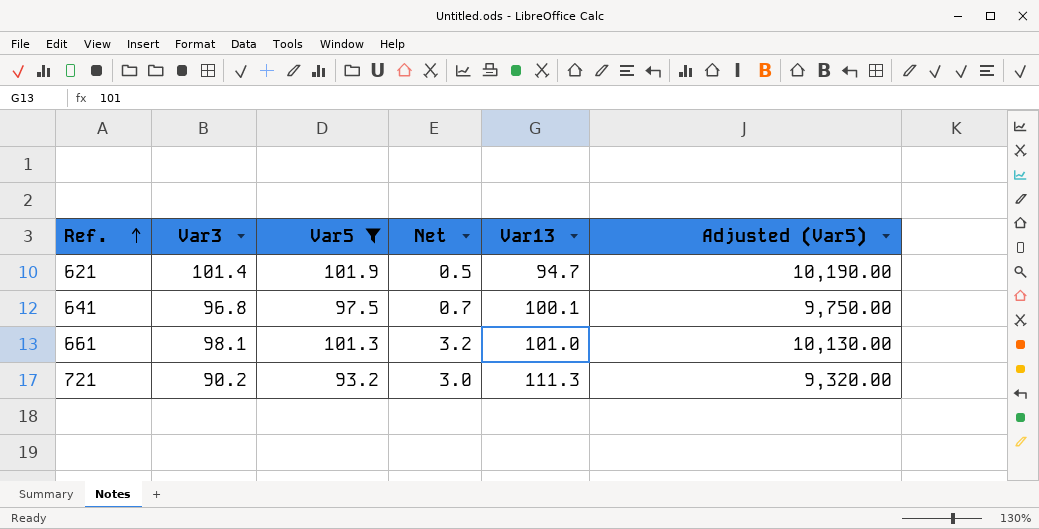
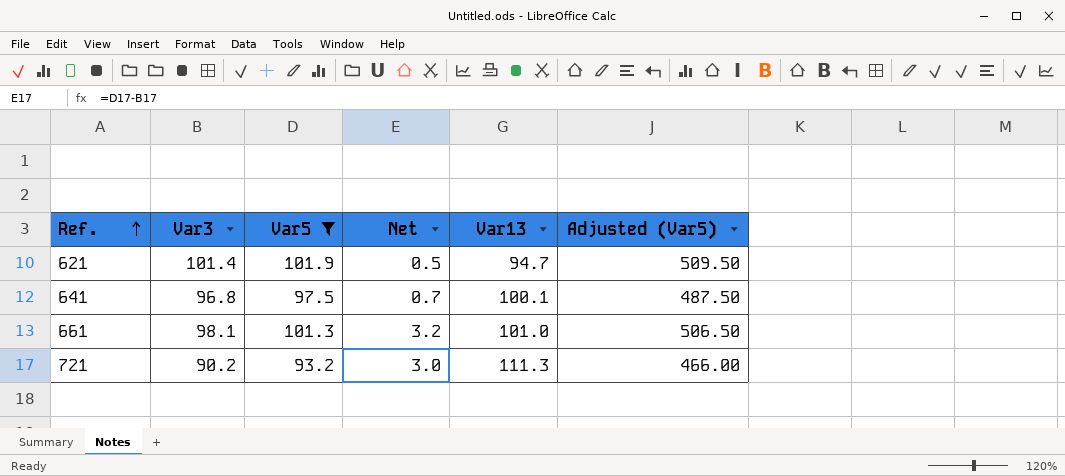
column Adjusted (Var5) | formula: [Var5] * 100 -> [Var5] * 5

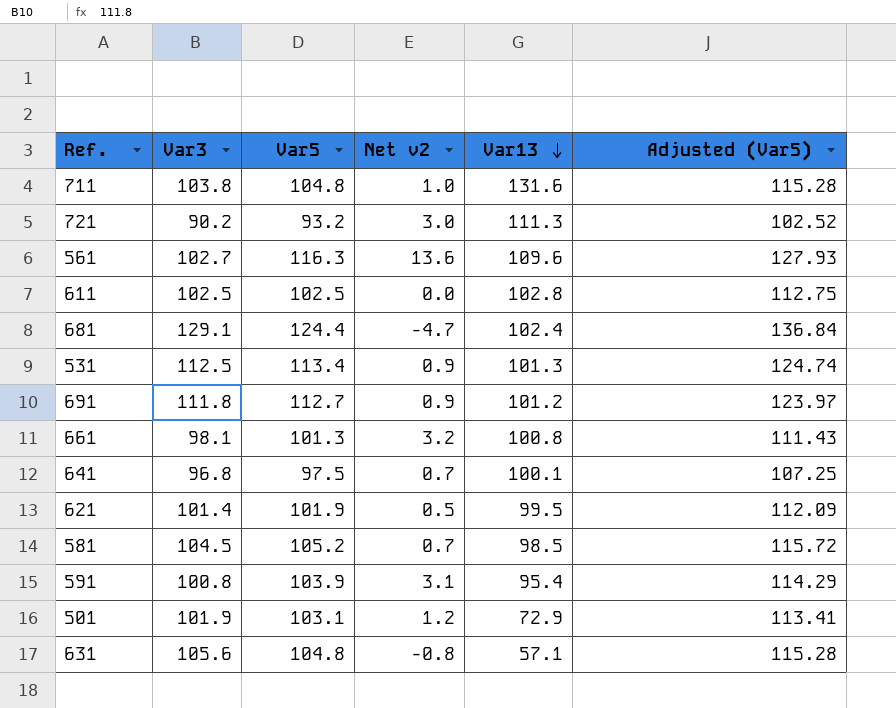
filter: Var5 <= 101.9 -> none
row order: Ref. ascending -> Var13 descending
column name: Net -> Net v2
column Adjusted (Var5) | formula: [Var5] * 5 -> [Var5] * 1.1
661 | Var13: 101.0 -> 100.8
621 | Var13: 94.7 -> 99.5

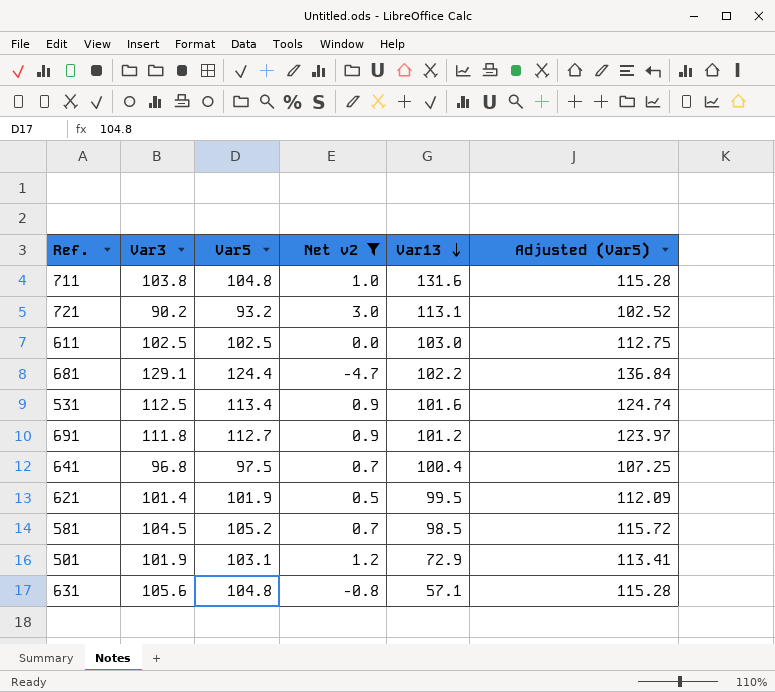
filter: none -> Net v2 <= 3.0
721 | Var13: 111.3 -> 113.1
611 | Var13: 102.8 -> 103.0
681 | Var13: 102.4 -> 102.2
531 | Var13: 101.3 -> 101.6
641 | Var13: 100.1 -> 100.4

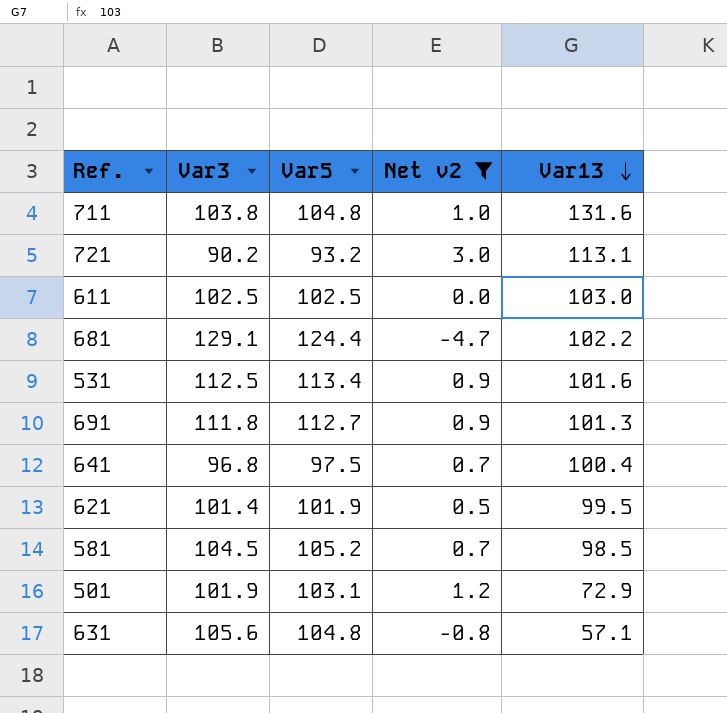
column Adjusted (Var5) | formula: [Var5] * 1.1 -> none
691 | Var13: 101.2 -> 101.3

